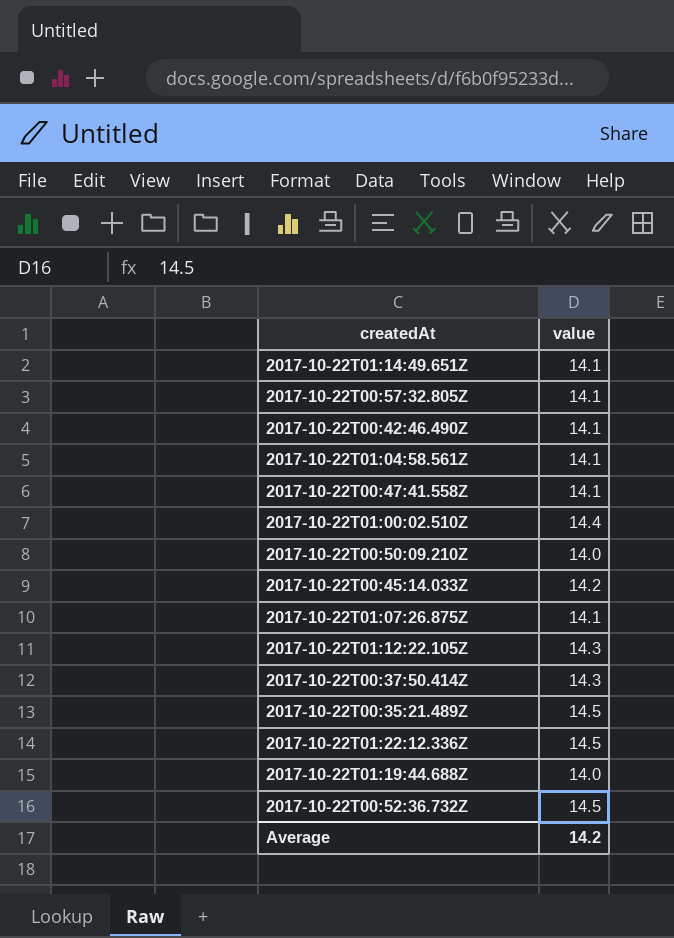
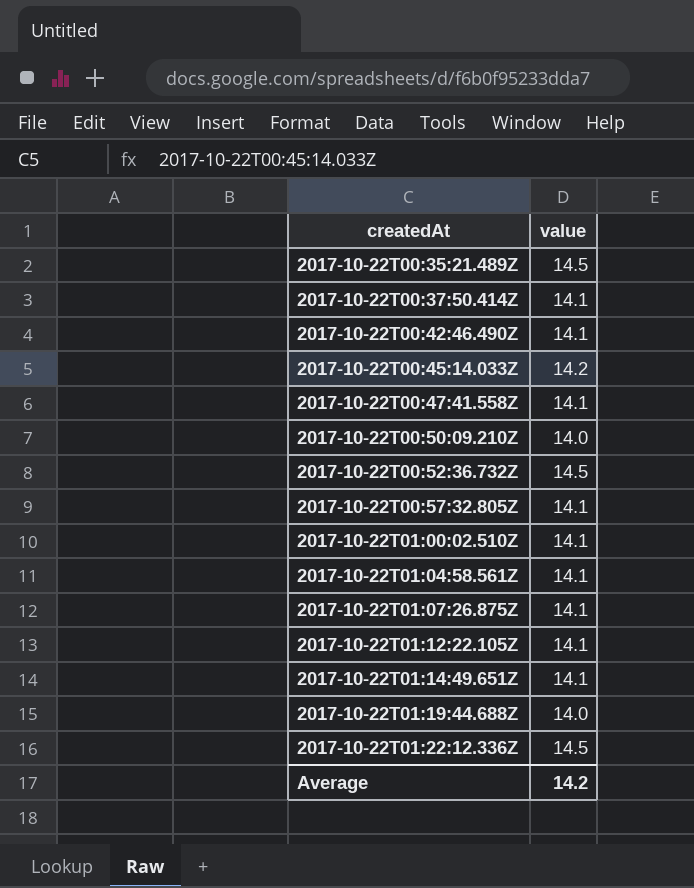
row order: none -> createdAt ascending
2017-10-22T00:37:50.414Z | value: 14.3 -> 14.1
2017-10-22T01:00:02.510Z | value: 14.4 -> 14.1
2017-10-22T01:12:22.105Z | value: 14.3 -> 14.1

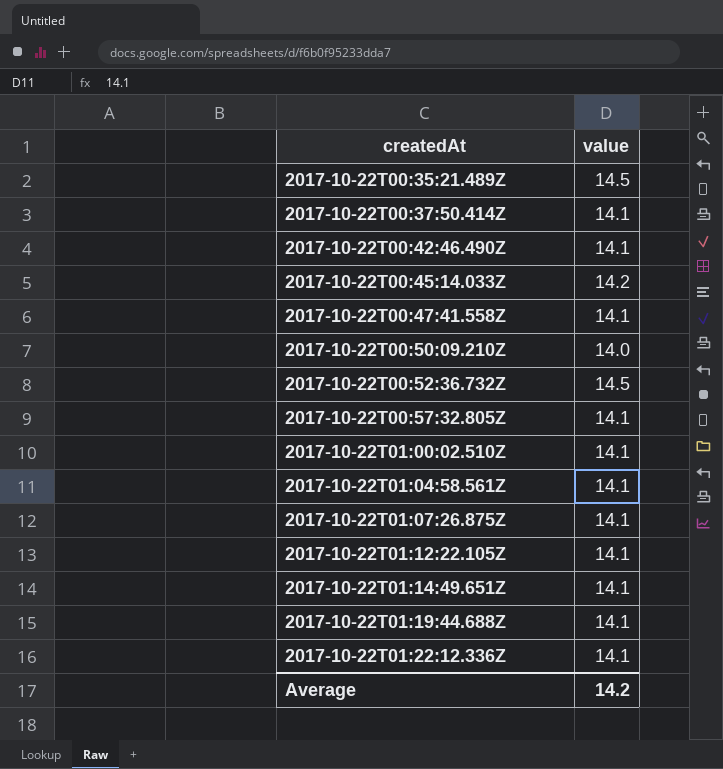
2017-10-22T01:19:44.688Z | value: 14.0 -> 14.1
2017-10-22T01:22:12.336Z | value: 14.5 -> 14.1

